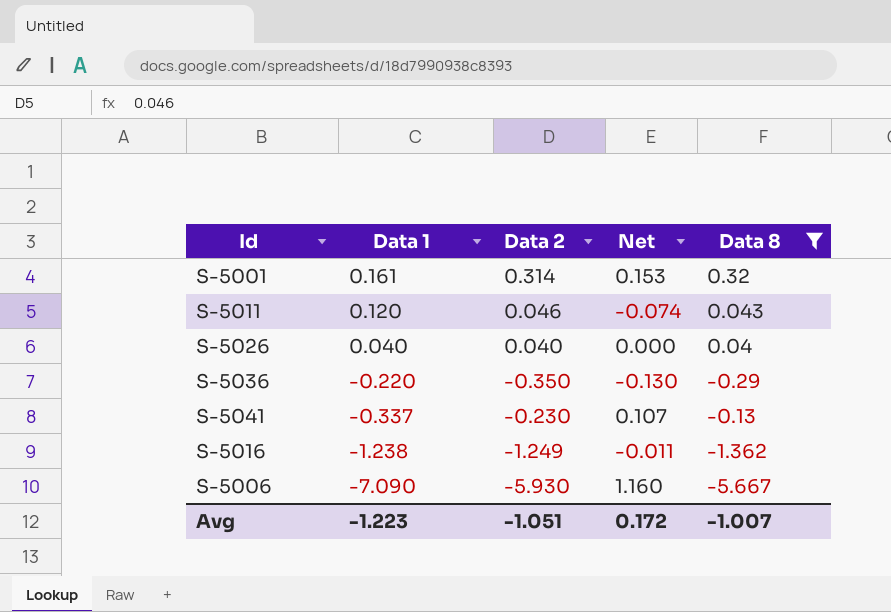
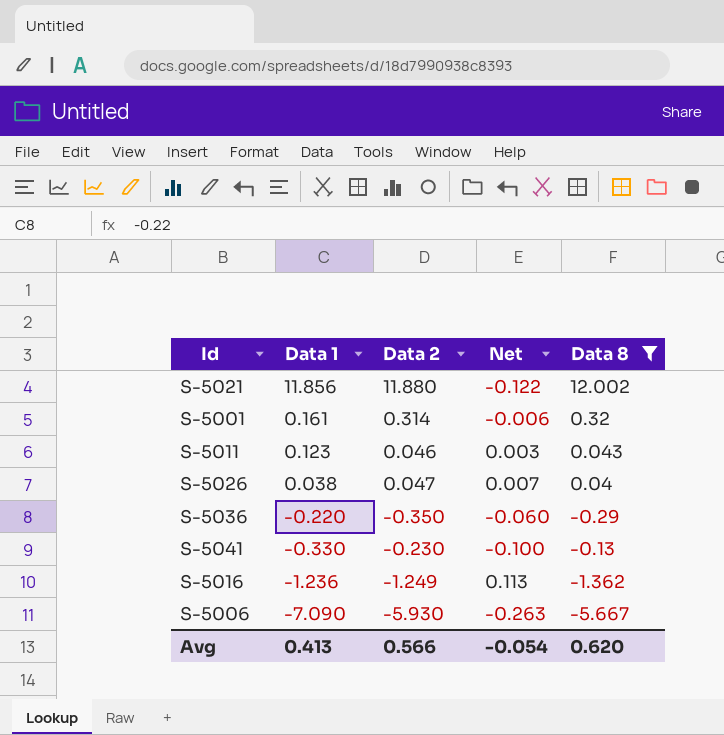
column Net | formula: [Data 2] - [Data 1] -> [Data 2] - [Data 8]
row S-5021: none -> 11.856 | 11.880 | -0.122 | 12.002
S-5011 | Data 1: 0.120 -> 0.123
S-5026 | Data 1: 0.040 -> 0.038
S-5026 | Data 2: 0.040 -> 0.047
S-5041 | Data 1: -0.337 -> -0.330
S-5016 | Data 1: -1.238 -> -1.236
Avg | Data 1: -1.223 -> 0.413
Avg | Data 2: -1.051 -> 0.566
Avg | Net: 0.172 -> -0.054
Avg | Data 8: -1.007 -> 0.620

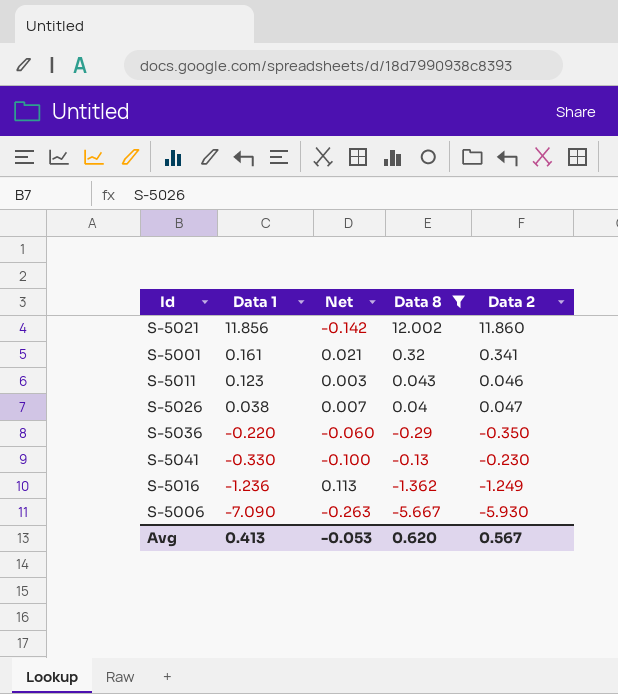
column Data 2 | position: 3 -> 5
S-5021 | Net: -0.122 -> -0.142
S-5021 | Data 2: 11.880 -> 11.860
S-5001 | Net: -0.006 -> 0.021
S-5001 | Data 2: 0.314 -> 0.341
Avg | Net: -0.054 -> -0.053
Avg | Data 2: 0.566 -> 0.567

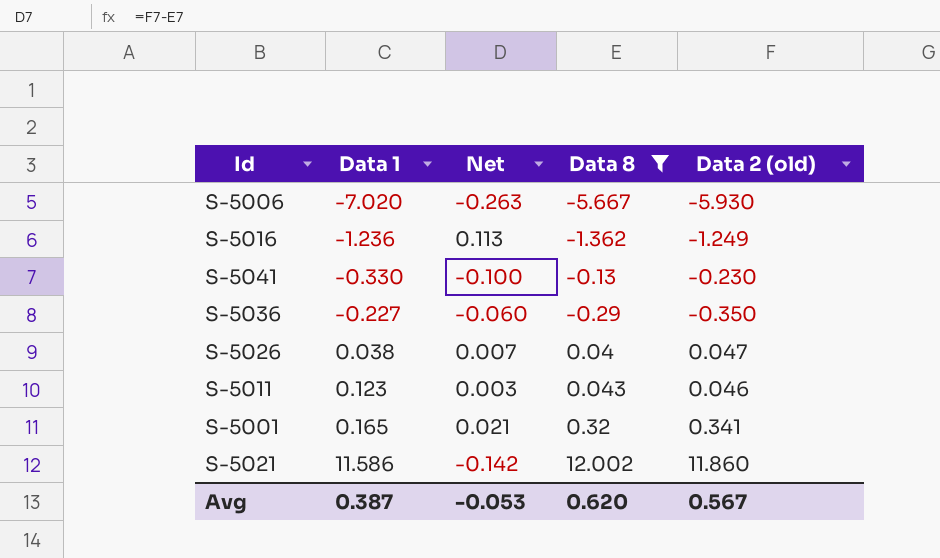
row order: Data 1 descending -> Data 1 ascending
column name: Data 2 -> Data 2 (old)
S-5006 | Data 1: -7.090 -> -7.020
S-5036 | Data 1: -0.220 -> -0.227
S-5001 | Data 1: 0.161 -> 0.165
S-5021 | Data 1: 11.856 -> 11.586
Avg | Data 1: 0.413 -> 0.387

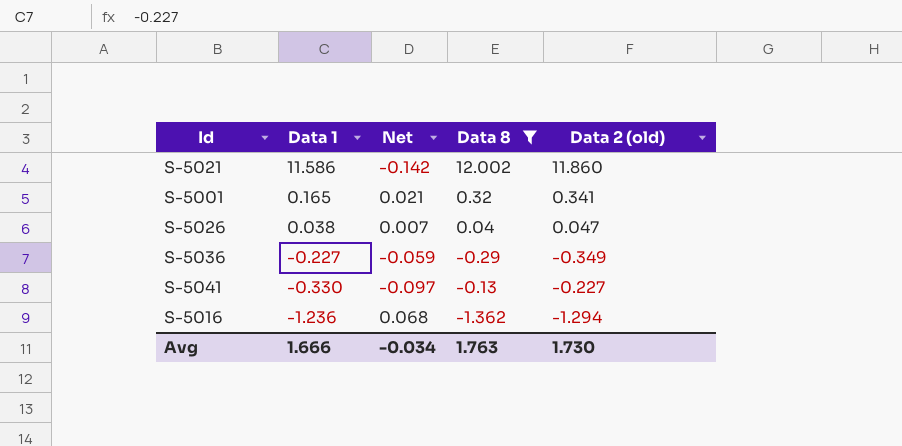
row order: Data 1 ascending -> Data 1 descending
row S-5006: -7.020 | -0.263 | -5.667 | -5.930 -> none
row S-5011: 0.123 | 0.003 | 0.043 | 0.046 -> none
S-5036 | Net: -0.060 -> -0.059
S-5036 | Data 2 (old): -0.350 -> -0.349
S-5041 | Net: -0.100 -> -0.097
S-5041 | Data 2 (old): -0.230 -> -0.227
S-5016 | Net: 0.113 -> 0.068
S-5016 | Data 2 (old): -1.249 -> -1.294
Avg | Data 1: 0.387 -> 1.666
Avg | Net: -0.053 -> -0.034
Avg | Data 8: 0.620 -> 1.763
Avg | Data 2 (old): 0.567 -> 1.730

